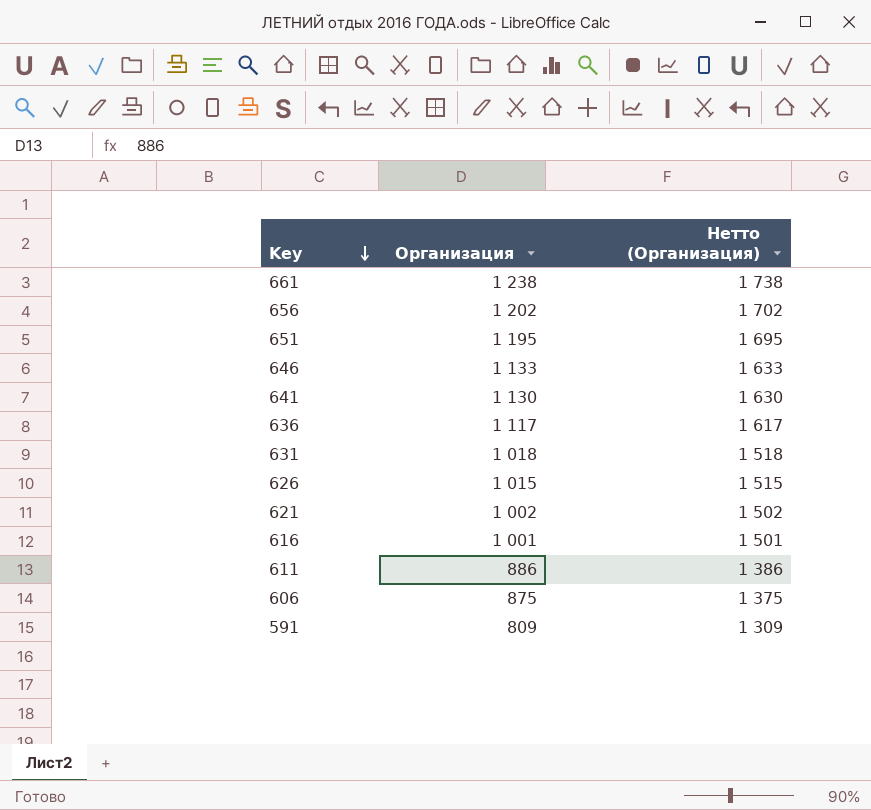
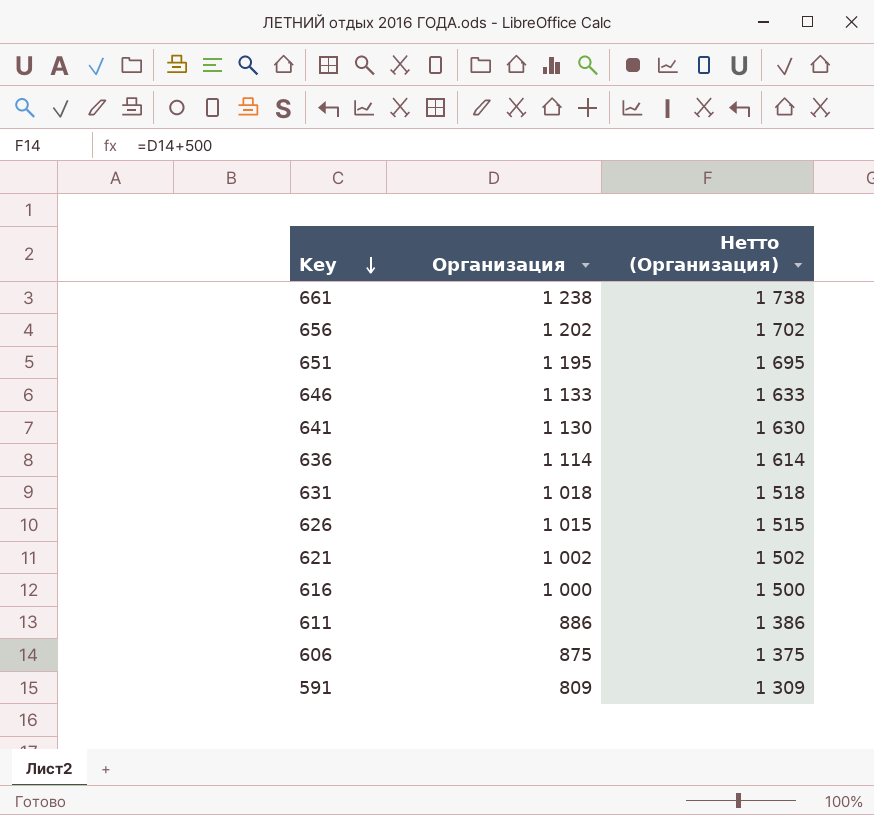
636 | Организация: 1 117 -> 1 114
636 | Нетто (Организация): 1 617 -> 1 614
616 | Организация: 1 001 -> 1 000
616 | Нетто (Организация): 1 501 -> 1 500

